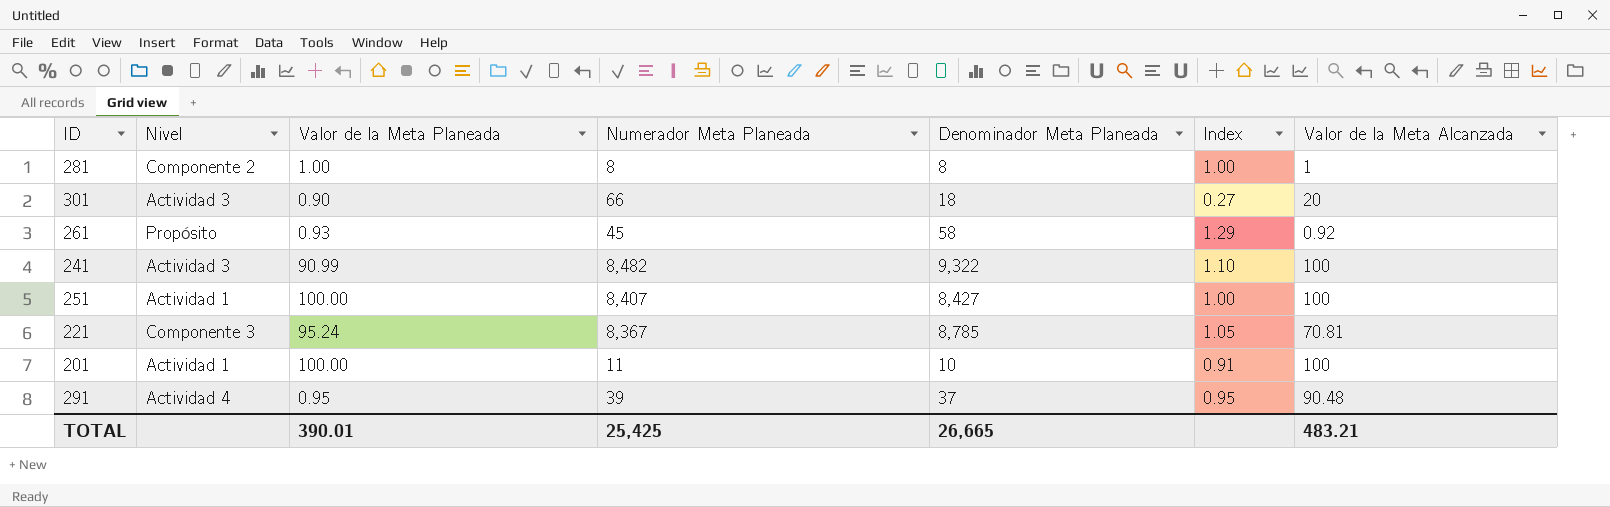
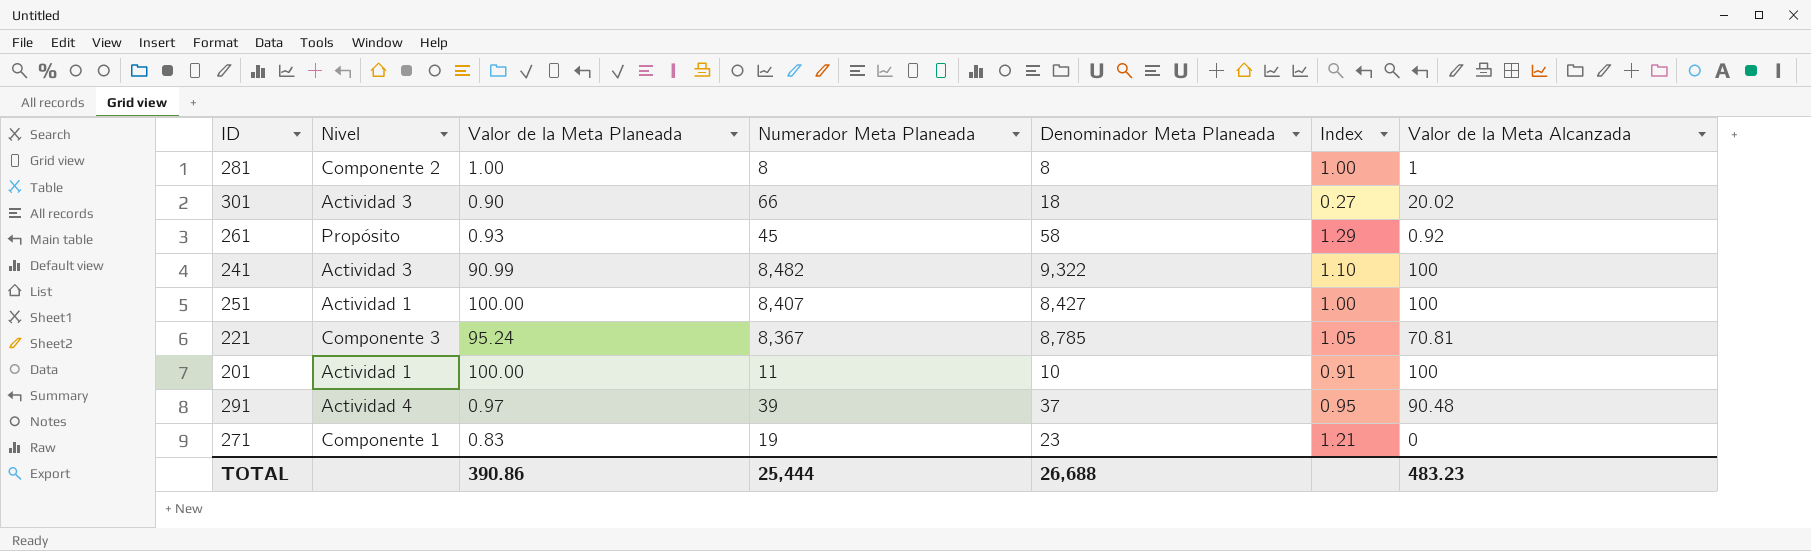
301 | Valor de la Meta Alcanzada: 20 -> 20.02
291 | Valor de la Meta Planeada: 0.95 -> 0.97
row 271: none -> Componente 1 | 0.83 | 19 | 23 | 1.21 | 0
TOTAL | Valor de la Meta Planeada: 390.01 -> 390.86
TOTAL | Numerador Meta Planeada: 25,425 -> 25,444
TOTAL | Denominador Meta Planeada: 26,665 -> 26,688
TOTAL | Valor de la Meta Alcanzada: 483.21 -> 483.23

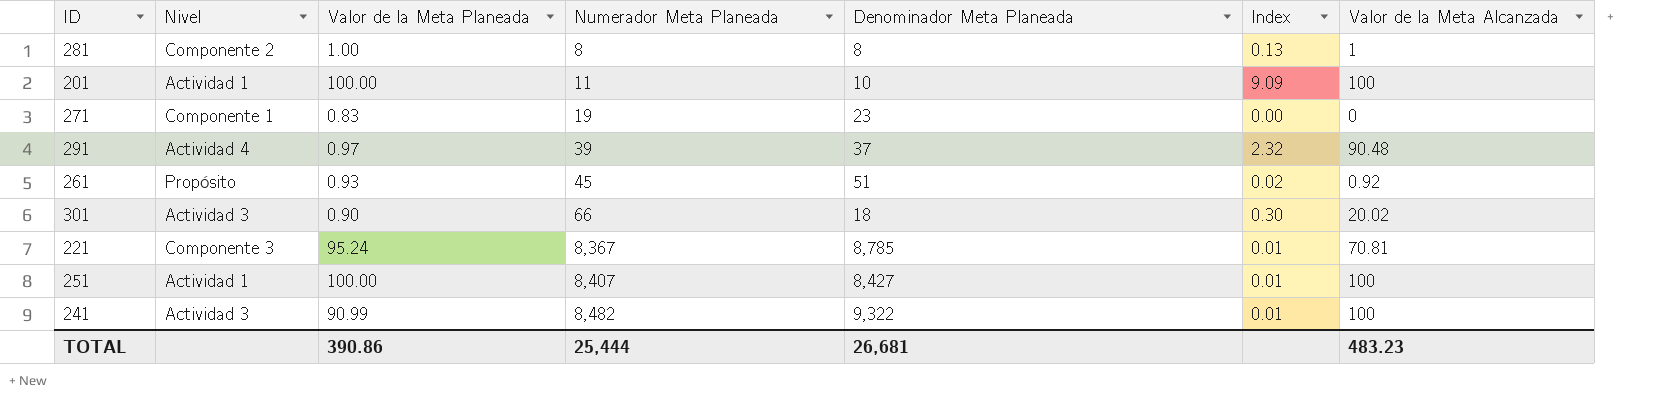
row order: none -> Numerador Meta Planeada ascending
column Index | formula: [Denominador Meta Planeada] / [Numerador Meta Planeada] -> [Valor de la Meta Alcanzada] / [Numerador Meta Planeada]
261 | Denominador Meta Planeada: 58 -> 51
TOTAL | Denominador Meta Planeada: 26,688 -> 26,681

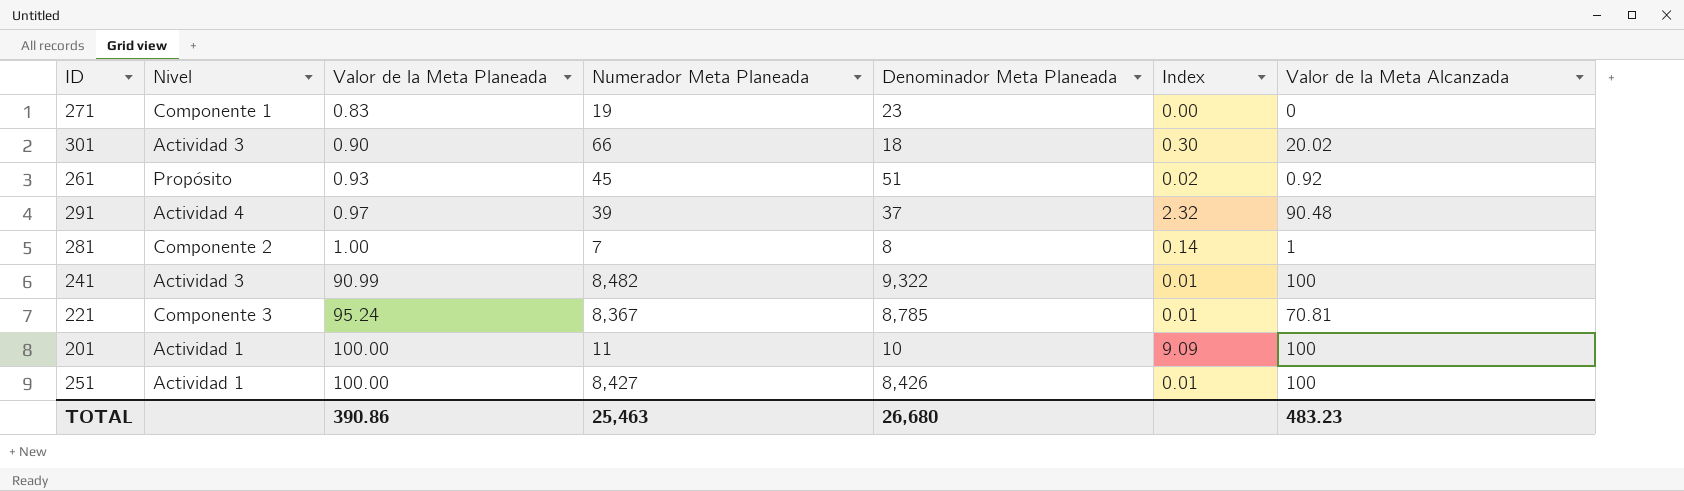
row order: Numerador Meta Planeada ascending -> Valor de la Meta Planeada ascending
281 | Numerador Meta Planeada: 8 -> 7
281 | Index: 0.13 -> 0.14
251 | Numerador Meta Planeada: 8,407 -> 8,427
251 | Denominador Meta Planeada: 8,427 -> 8,426
TOTAL | Numerador Meta Planeada: 25,444 -> 25,463
TOTAL | Denominador Meta Planeada: 26,681 -> 26,680

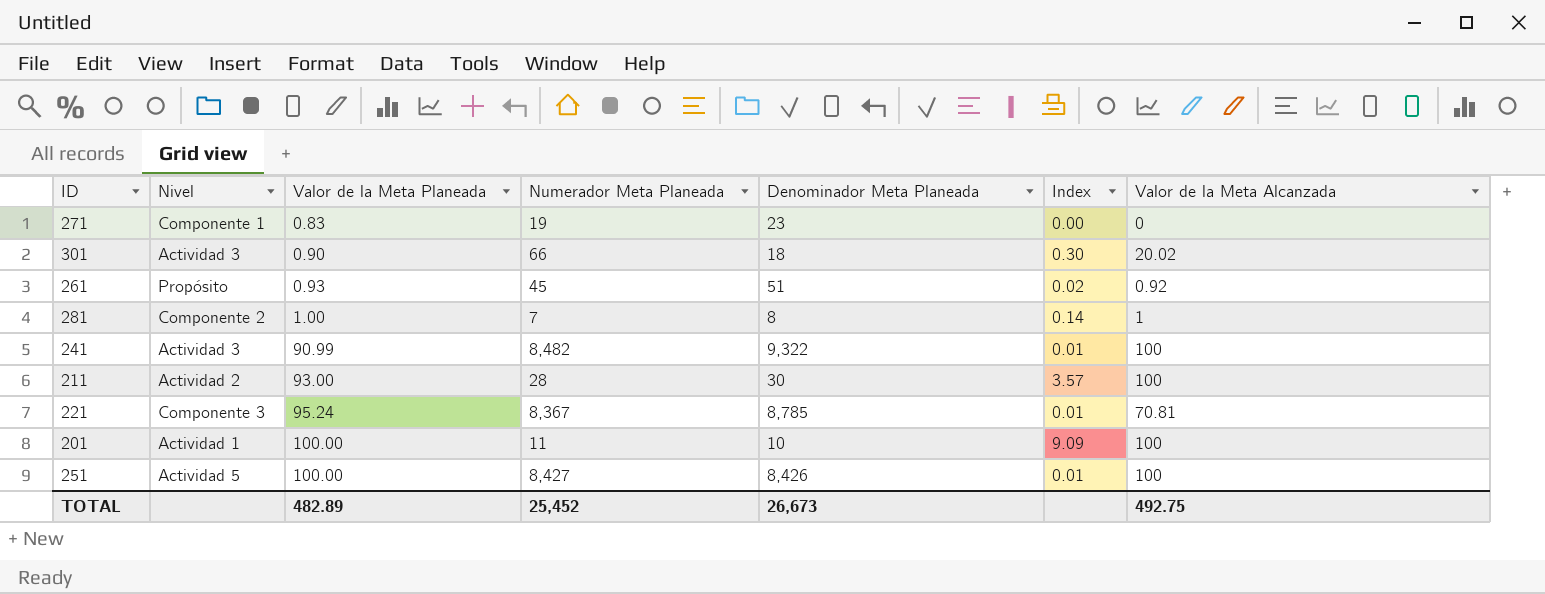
row 291: Actividad 4 | 0.97 | 39 | 37 | 2.32 | 90.48 -> none
row 211: none -> Actividad 2 | 93.00 | 28 | 30 | 3.57 | 100
251 | Nivel: Actividad 1 -> Actividad 5
TOTAL | Valor de la Meta Planeada: 390.86 -> 482.89
TOTAL | Numerador Meta Planeada: 25,463 -> 25,452
TOTAL | Denominador Meta Planeada: 26,680 -> 26,673
TOTAL | Valor de la Meta Alcanzada: 483.23 -> 492.75

